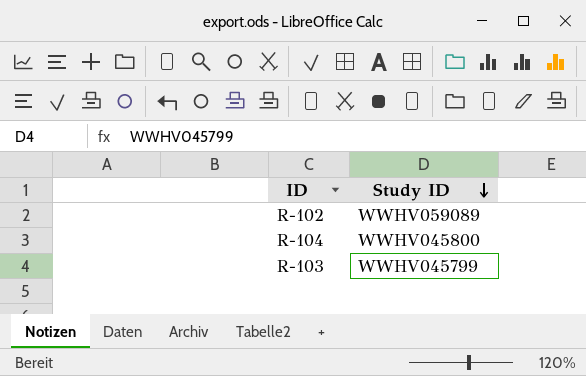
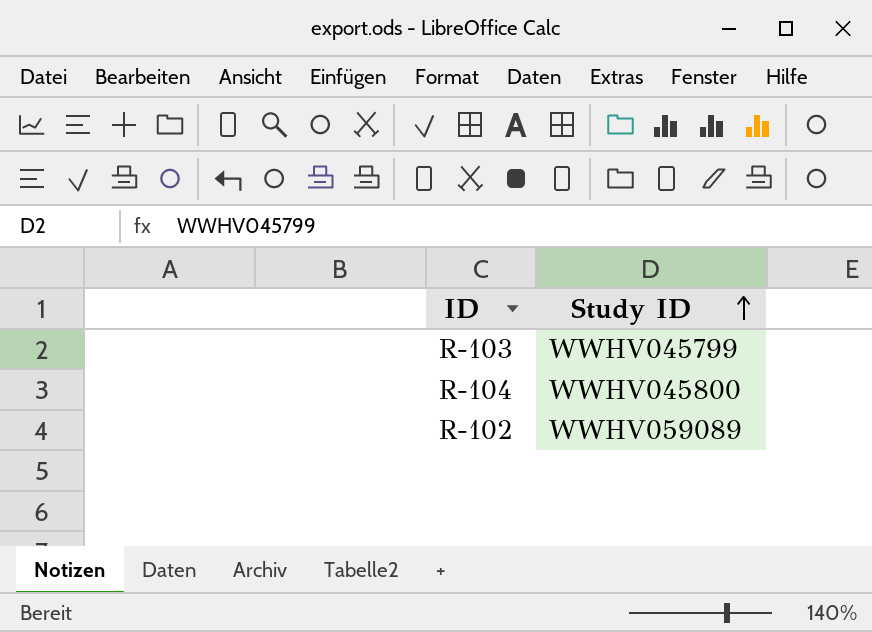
row order: Study ID descending -> Study ID ascending

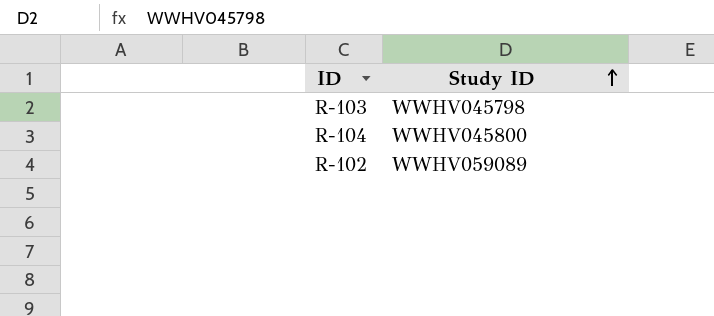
R-103 | Study ID: WWHV045799 -> WWHV045798

